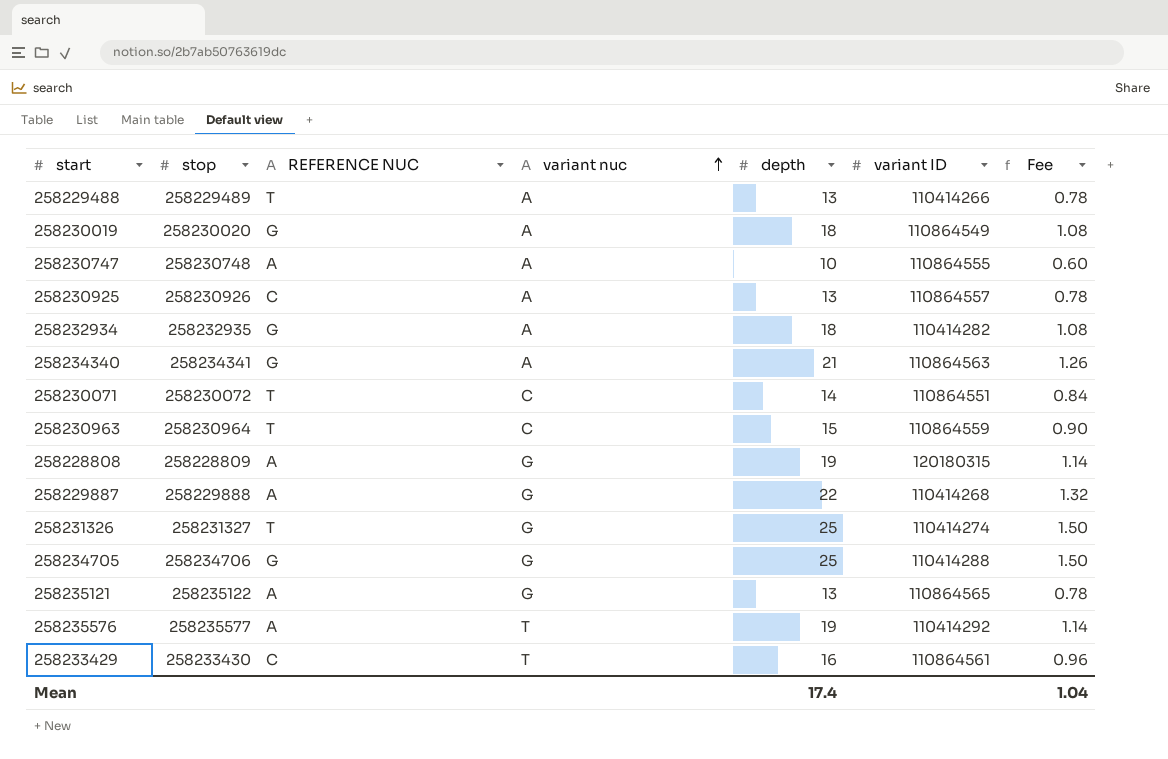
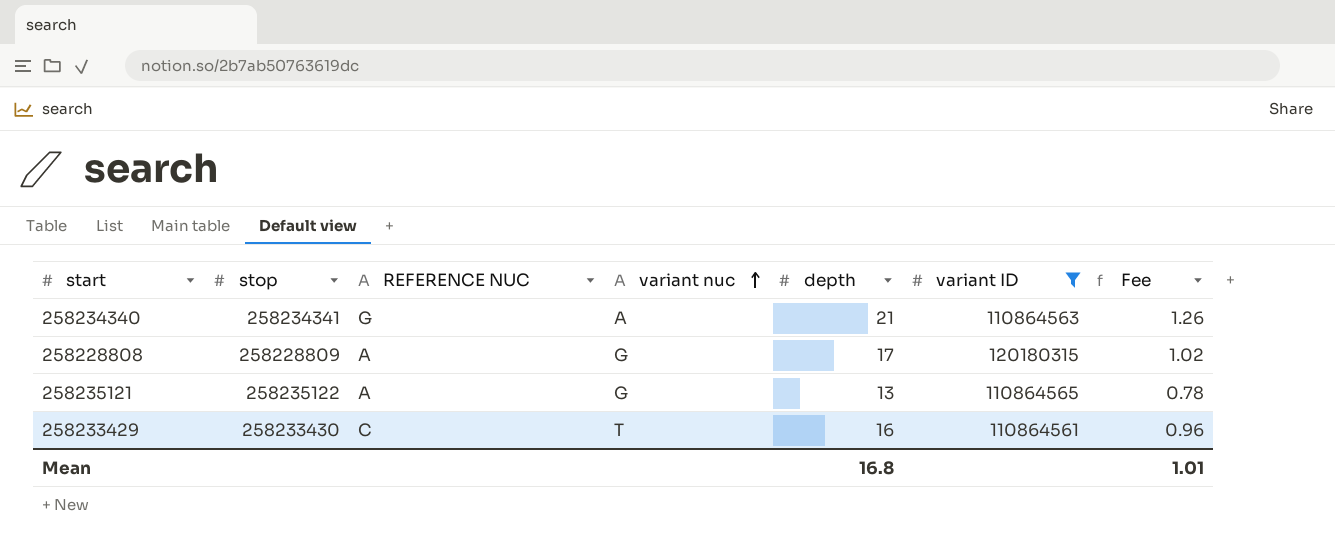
filter: none -> variant ID >= 110864561
258228808 | depth: 19 -> 17
258228808 | Fee: 1.14 -> 1.02
Mean | depth: 17.4 -> 16.8
Mean | Fee: 1.04 -> 1.01

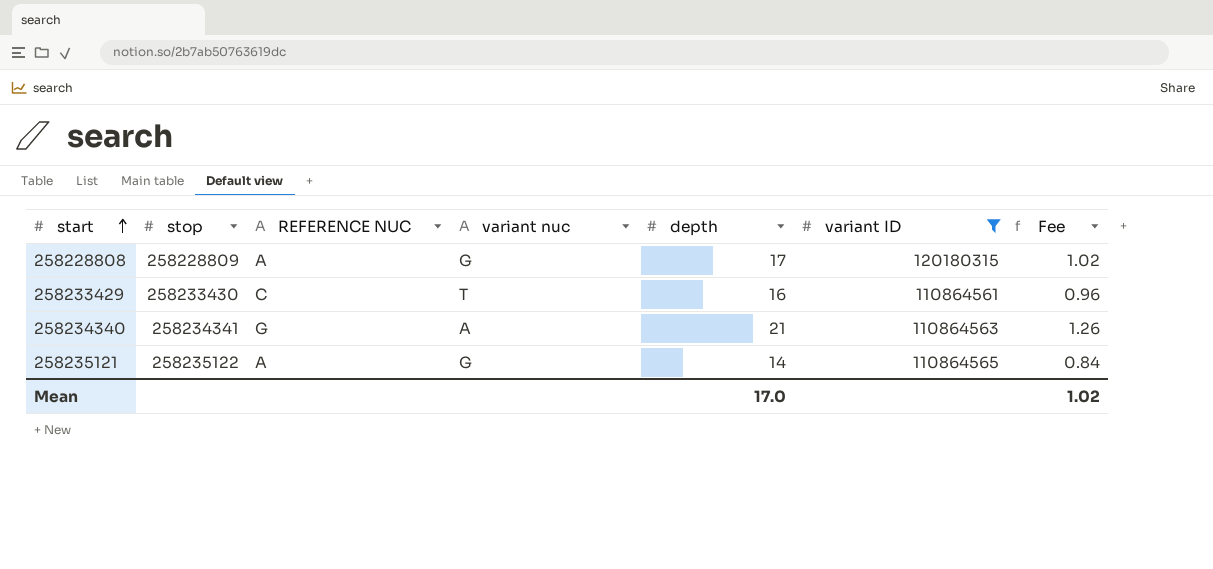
row order: variant nuc ascending -> start ascending
258235121 | depth: 13 -> 14
258235121 | Fee: 0.78 -> 0.84
Mean | depth: 16.8 -> 17.0
Mean | Fee: 1.01 -> 1.02

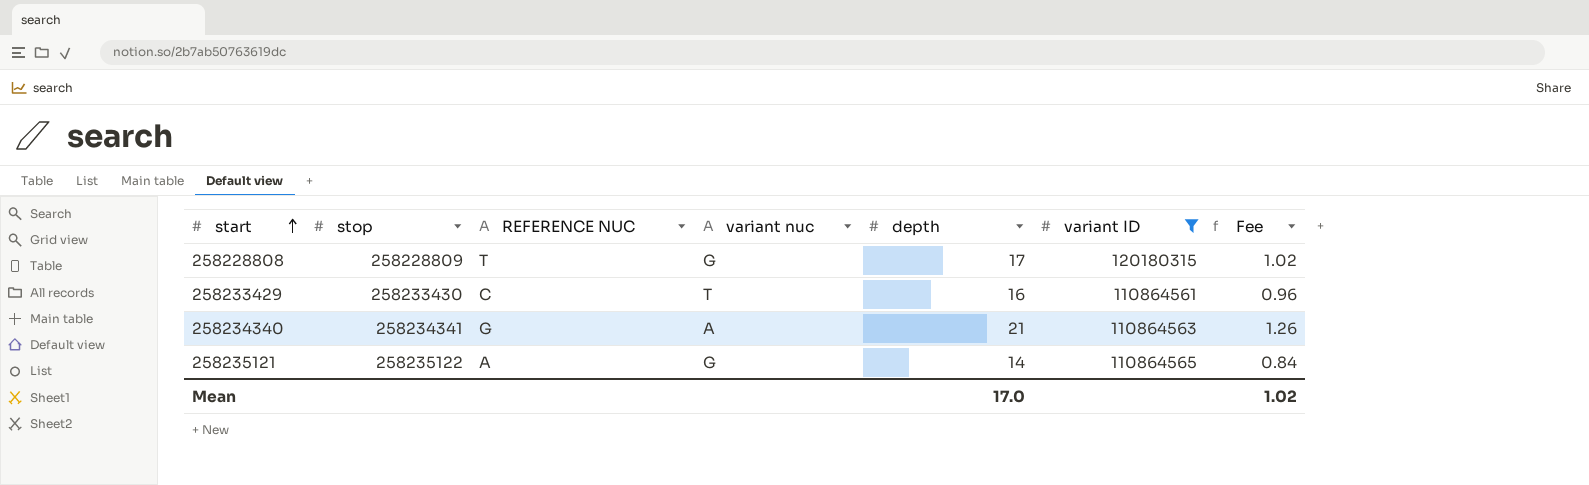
258228808 | REFERENCE NUC: A -> T

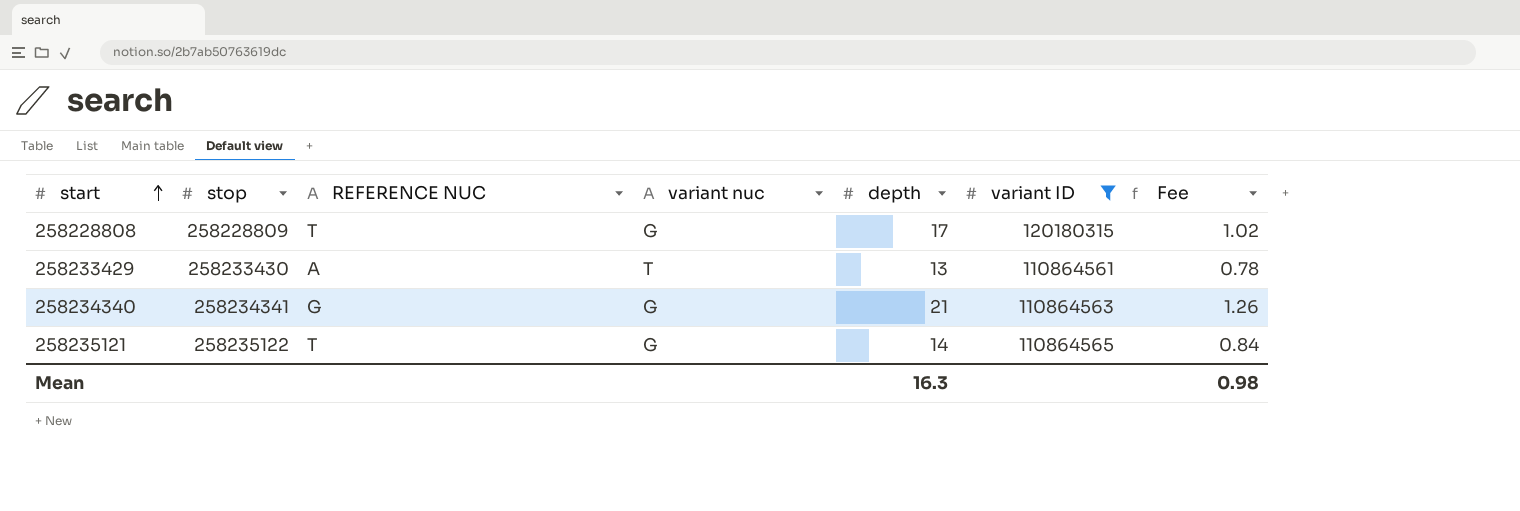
258233429 | REFERENCE NUC: C -> A
258233429 | depth: 16 -> 13
258233429 | Fee: 0.96 -> 0.78
258234340 | variant nuc: A -> G
258235121 | REFERENCE NUC: A -> T
Mean | depth: 17.0 -> 16.3
Mean | Fee: 1.02 -> 0.98

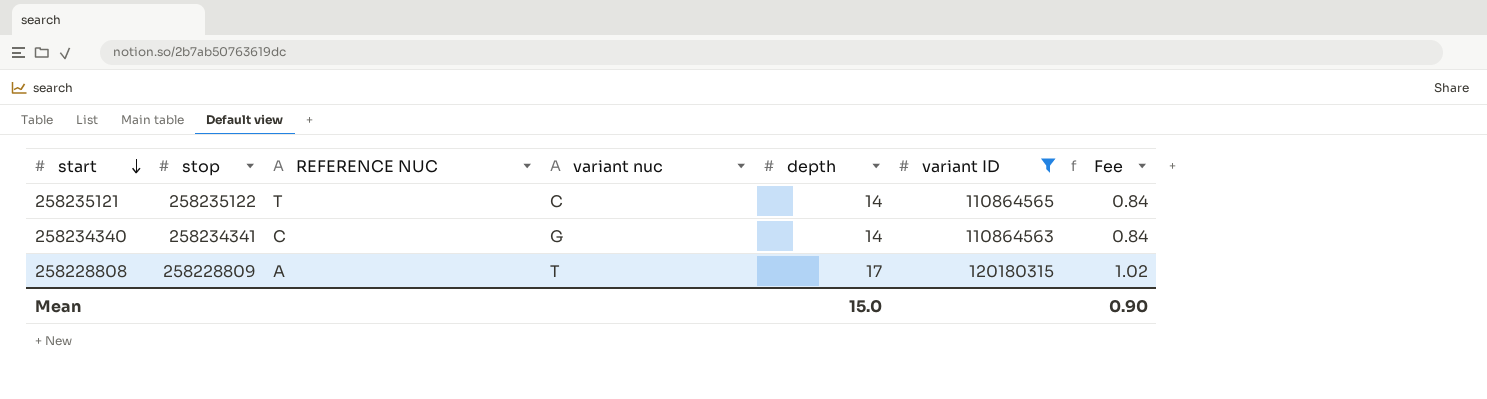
row order: start ascending -> start descending
row 258233429: 258233430 | A | T | 13 | 110864561 | 0.78 -> none
258235121 | variant nuc: G -> C
258234340 | REFERENCE NUC: G -> C
258234340 | depth: 21 -> 14
258234340 | Fee: 1.26 -> 0.84
258228808 | REFERENCE NUC: T -> A
258228808 | variant nuc: G -> T
Mean | depth: 16.3 -> 15.0
Mean | Fee: 0.98 -> 0.90

